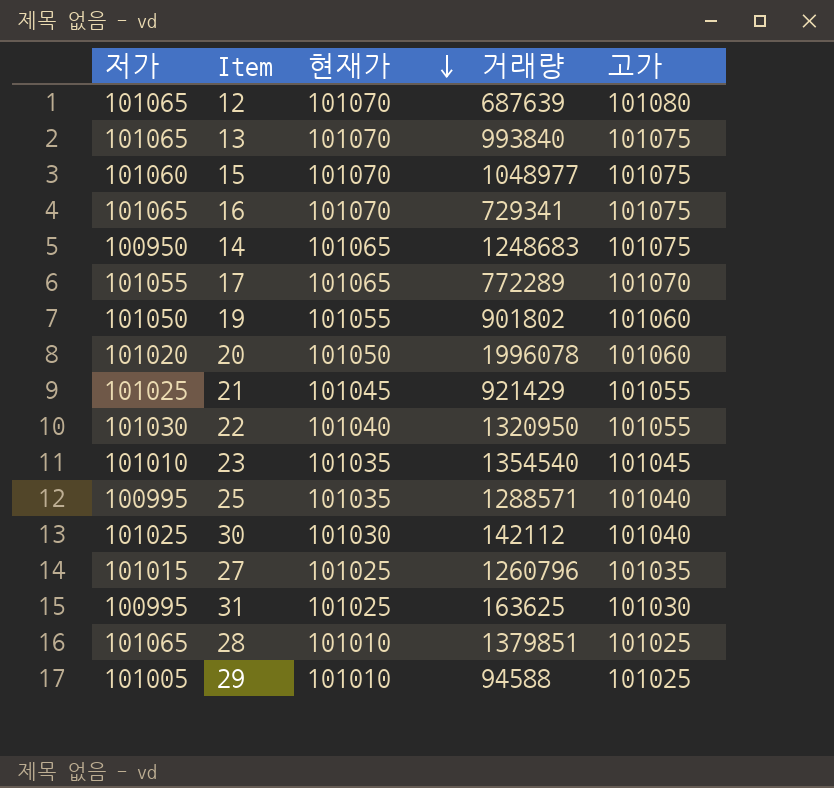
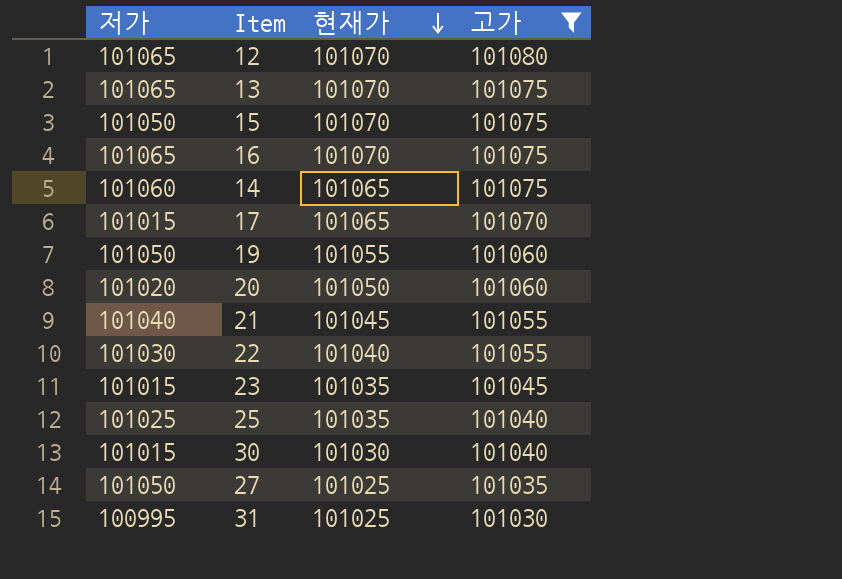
filter: none -> 고가 != 101025
column 거래량 | position: 4 -> none
15 | 저가: 101060 -> 101050
14 | 저가: 100950 -> 101060
17 | 저가: 101055 -> 101015
21 | 저가: 101025 -> 101040
23 | 저가: 101010 -> 101015
25 | 저가: 100995 -> 101025
30 | 저가: 101025 -> 101015
27 | 저가: 101015 -> 101050

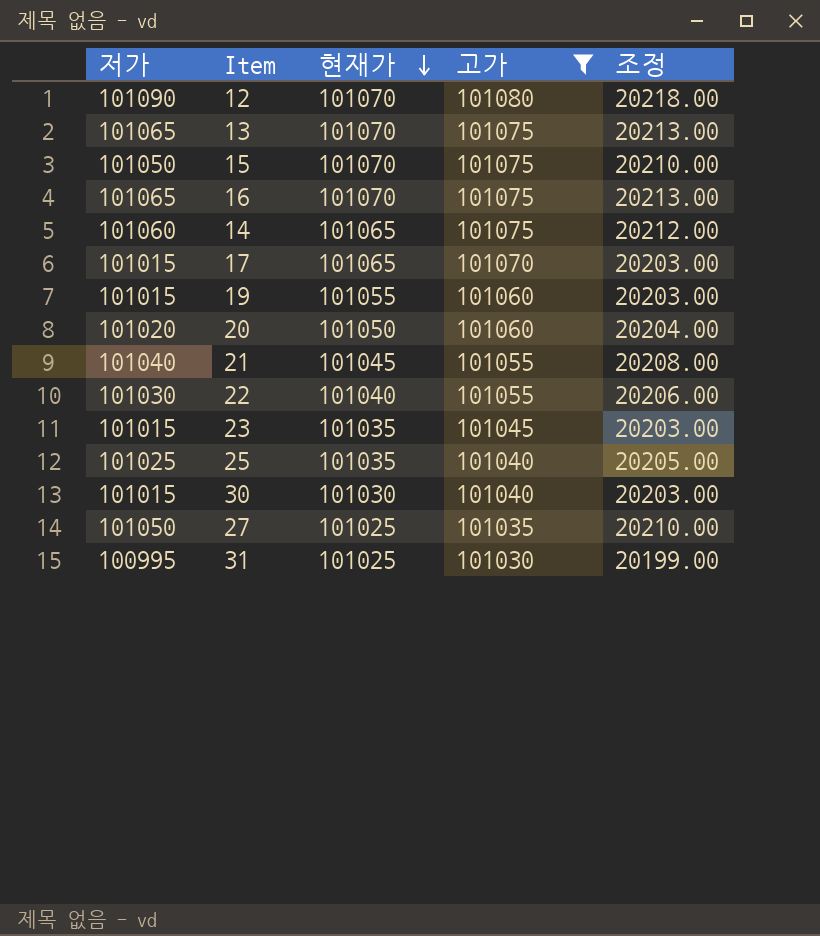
column 조정 | formula: none -> [저가] * 0.2
12 | 저가: 101065 -> 101090
19 | 저가: 101050 -> 101015

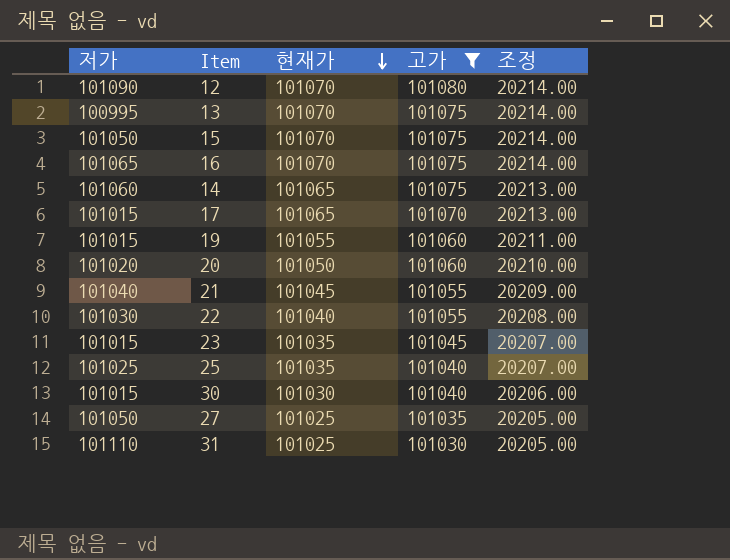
column 조정 | formula: [저가] * 0.2 -> [현재가] * 0.2
13 | 저가: 101065 -> 100995
31 | 저가: 100995 -> 101110

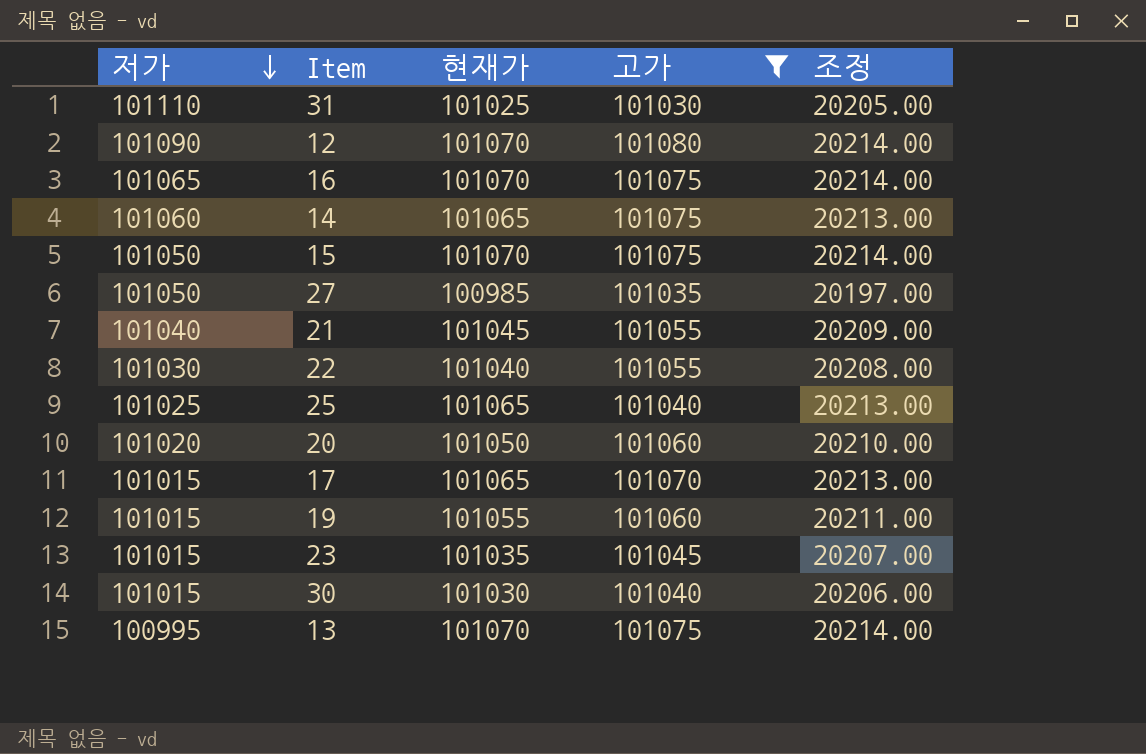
row order: 현재가 descending -> 저가 descending
27 | 현재가: 101025 -> 100985
27 | 조정: 20205.00 -> 20197.00
25 | 현재가: 101035 -> 101065
25 | 조정: 20207.00 -> 20213.00

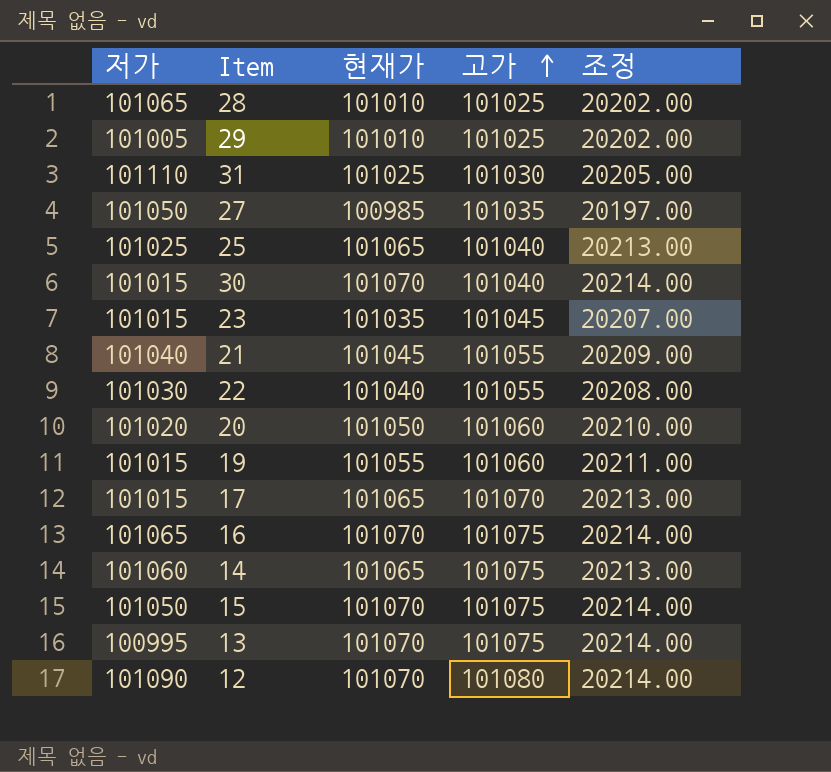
filter: 고가 != 101025 -> none
row order: 저가 descending -> 고가 ascending
30 | 현재가: 101030 -> 101070
30 | 조정: 20206.00 -> 20214.00

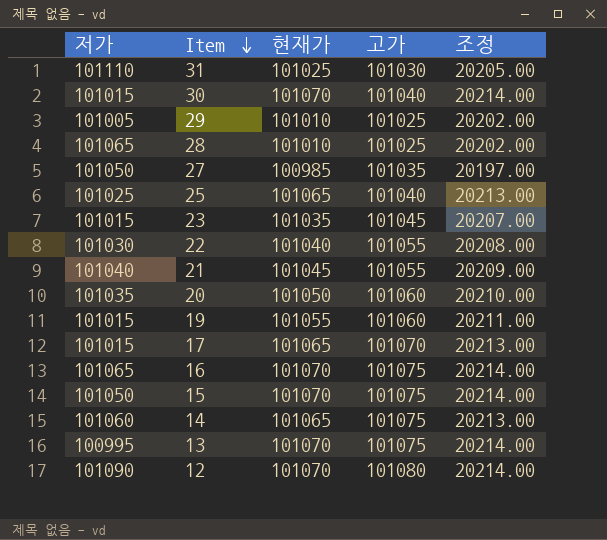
row order: 고가 ascending -> Item descending
20 | 저가: 101020 -> 101035

